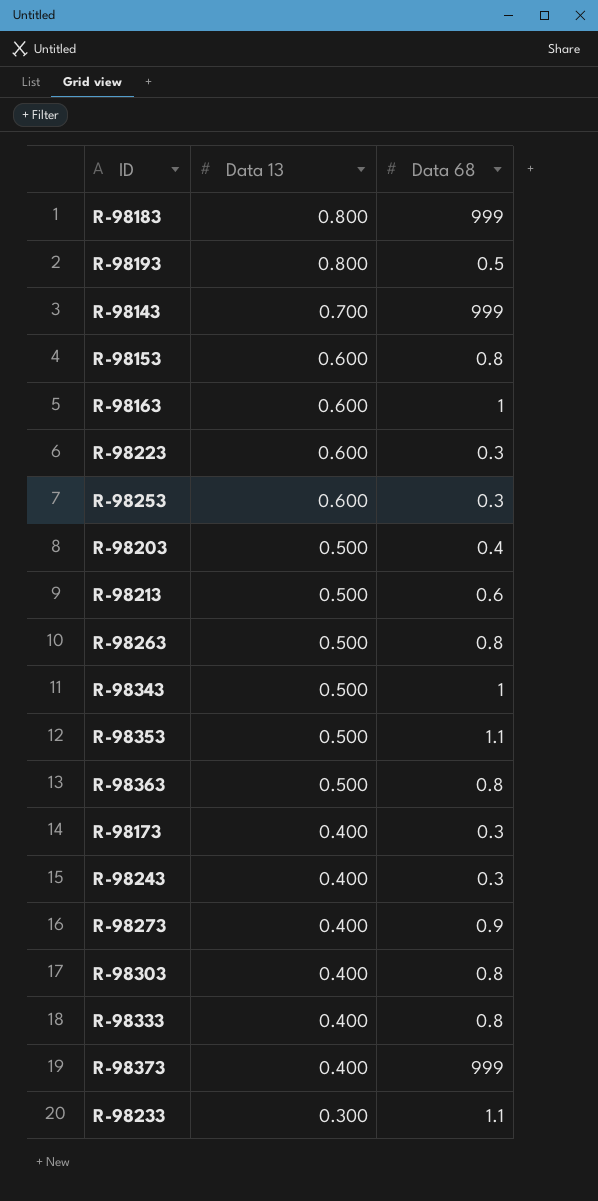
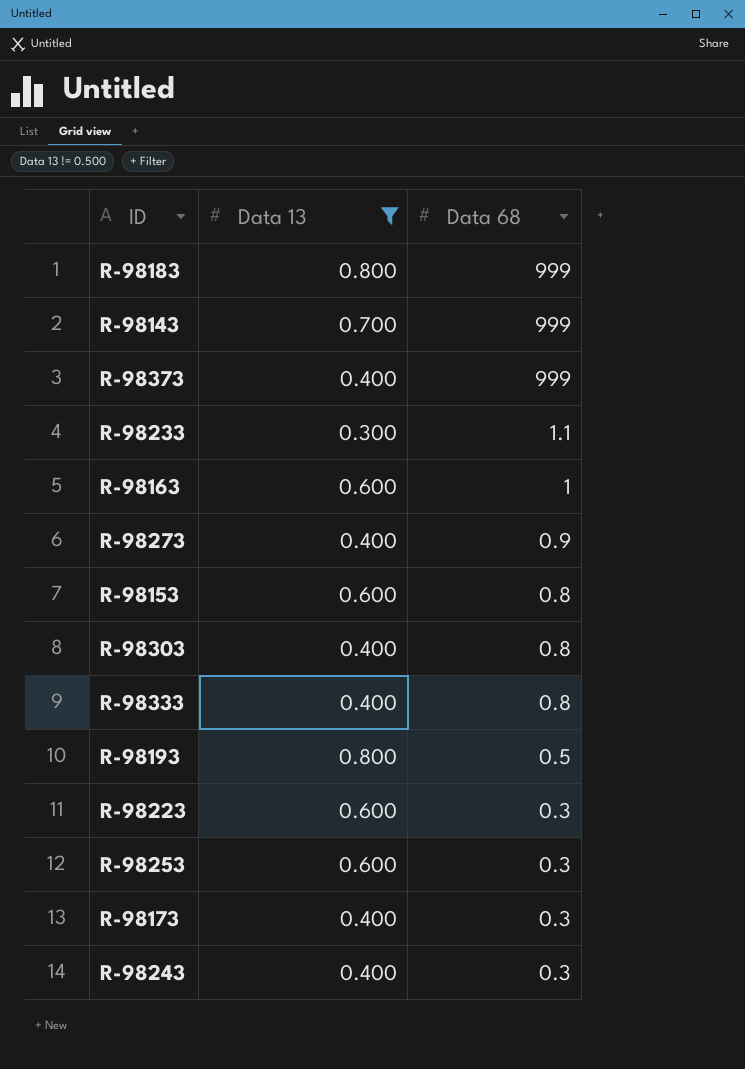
filter: none -> Data 13 != 0.500
row order: Data 13 descending -> Data 68 descending

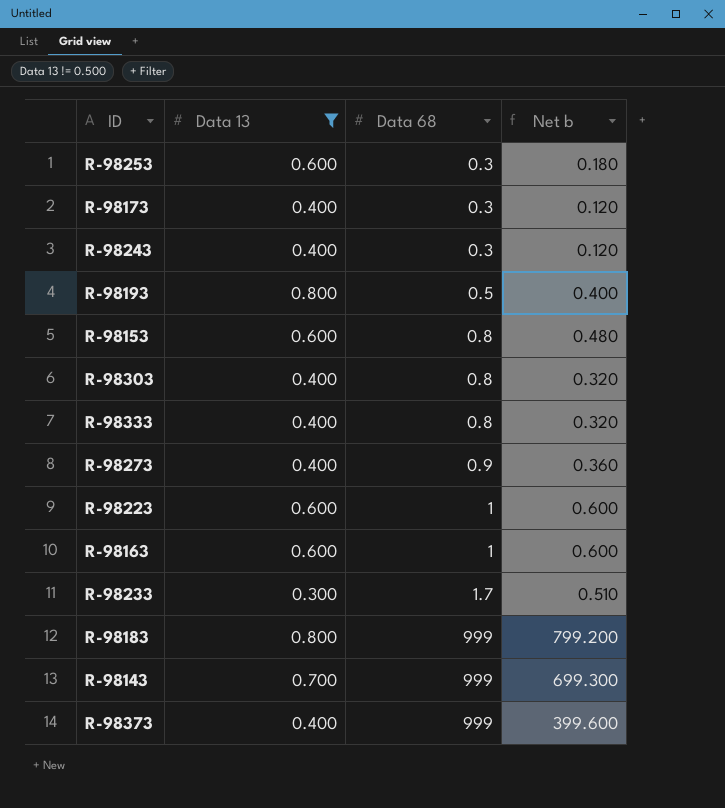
row order: Data 68 descending -> Data 68 ascending
column Net b | formula: none -> [Data 13] * [Data 68]
R-98223 | Data 68: 0.3 -> 1
R-98233 | Data 68: 1.1 -> 1.7

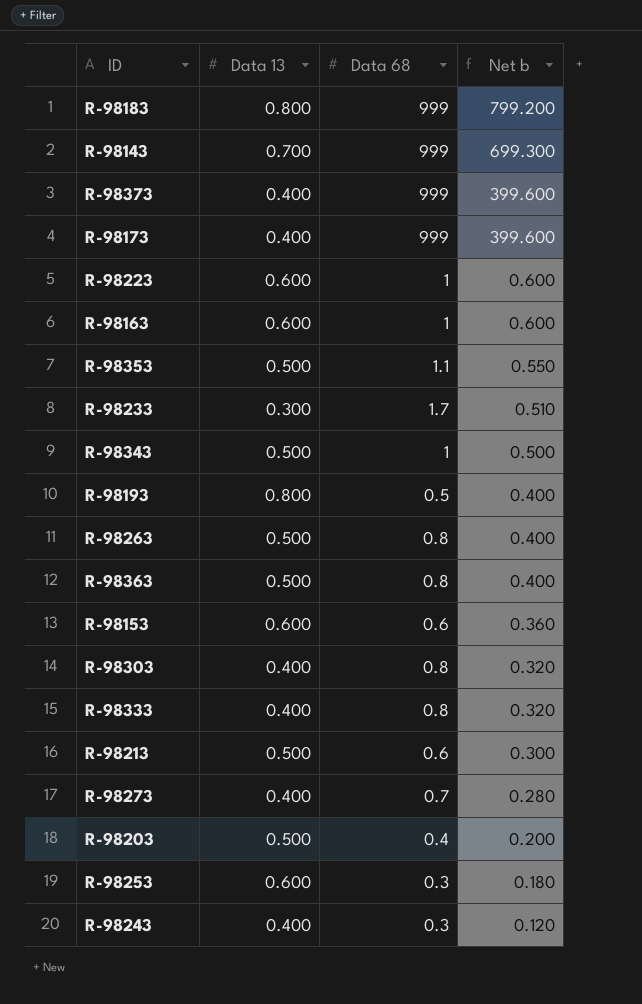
filter: Data 13 != 0.500 -> none
row order: Data 68 ascending -> Net b descending
R-98173 | Data 68: 0.3 -> 999
R-98173 | Net b: 0.120 -> 399.600
R-98153 | Data 68: 0.8 -> 0.6
R-98153 | Net b: 0.480 -> 0.360
R-98273 | Data 68: 0.9 -> 0.7
R-98273 | Net b: 0.360 -> 0.280

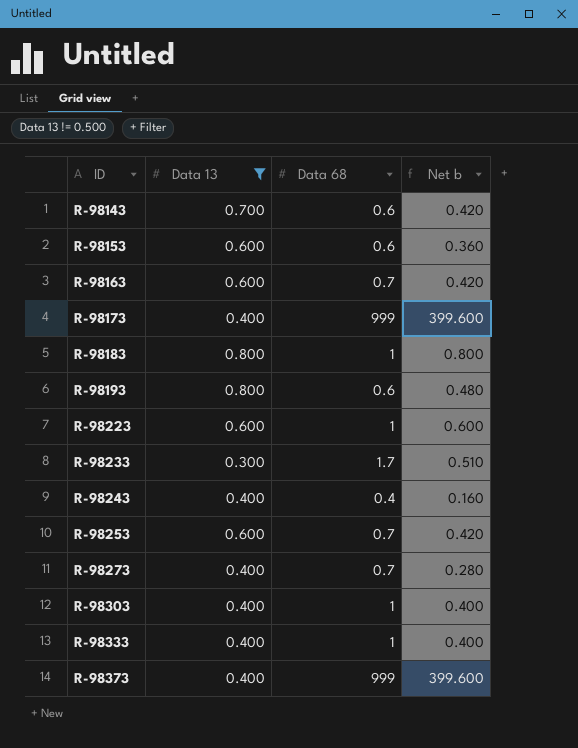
filter: none -> Data 13 != 0.500
row order: Net b descending -> ID ascending
R-98143 | Data 68: 999 -> 0.6
R-98143 | Net b: 699.300 -> 0.420
R-98163 | Data 68: 1 -> 0.7
R-98163 | Net b: 0.600 -> 0.420
R-98183 | Data 68: 999 -> 1
R-98183 | Net b: 799.200 -> 0.800
R-98193 | Data 68: 0.5 -> 0.6
R-98193 | Net b: 0.400 -> 0.480
R-98243 | Data 68: 0.3 -> 0.4
R-98243 | Net b: 0.120 -> 0.160
R-98253 | Data 68: 0.3 -> 0.7
R-98253 | Net b: 0.180 -> 0.420
R-98303 | Data 68: 0.8 -> 1
R-98303 | Net b: 0.320 -> 0.400
R-98333 | Data 68: 0.8 -> 1
R-98333 | Net b: 0.320 -> 0.400

